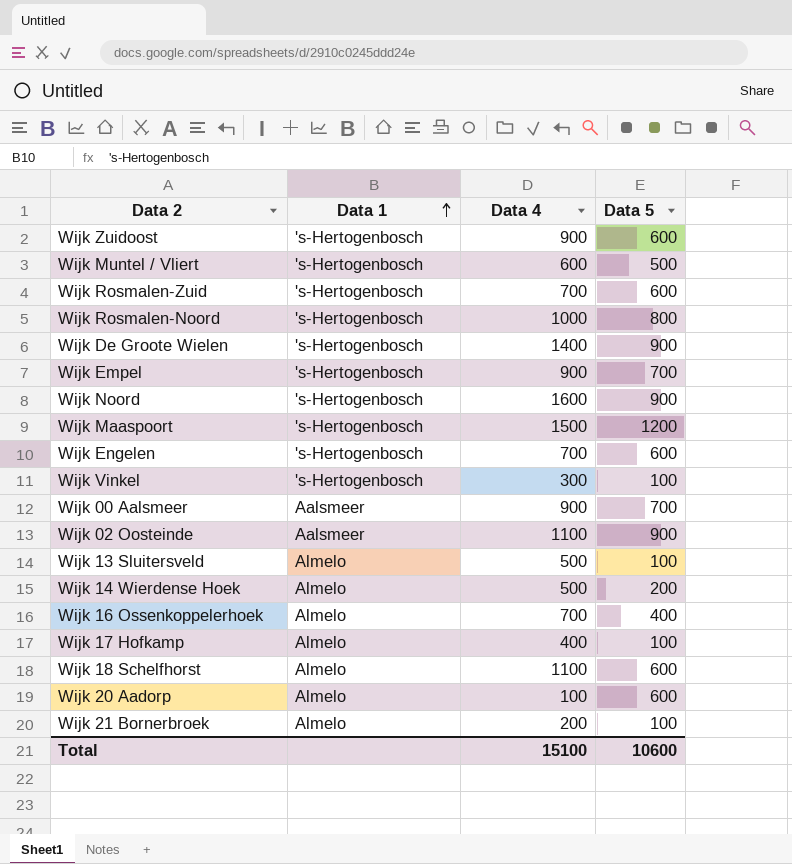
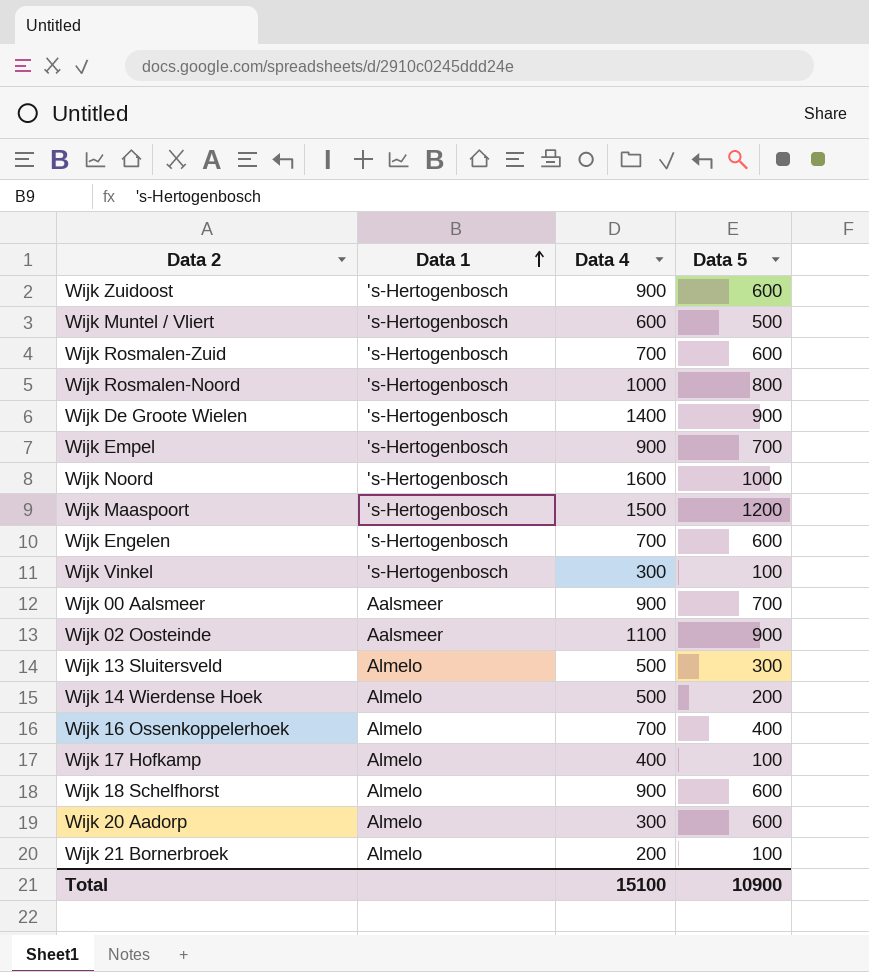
Wijk Noord | Data 5: 900 -> 1000
Wijk 13 Sluitersveld | Data 5: 100 -> 300
Wijk 18 Schelfhorst | Data 4: 1100 -> 900
Wijk 20 Aadorp | Data 4: 100 -> 300
Total | Data 5: 10600 -> 10900

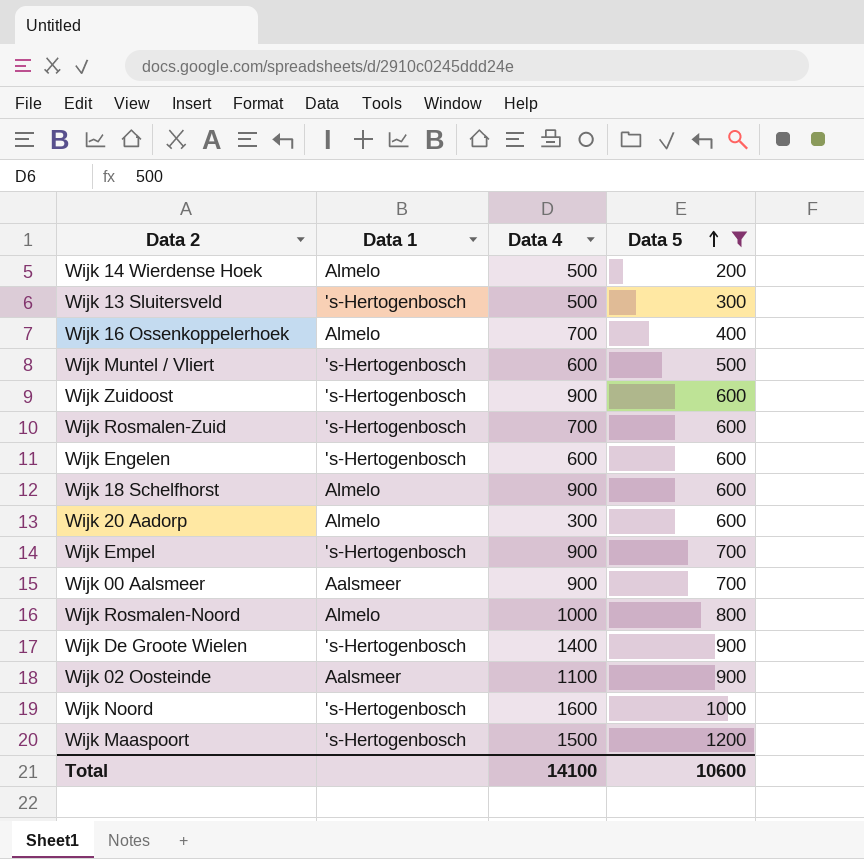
filter: none -> Data 5 != 100
row order: Data 1 ascending -> Data 5 ascending
Wijk 13 Sluitersveld | Data 1: Almelo -> 's-Hertogenbosch
Wijk Engelen | Data 4: 700 -> 600
Wijk Rosmalen-Noord | Data 1: 's-Hertogenbosch -> Almelo
Total | Data 4: 15100 -> 14100
Total | Data 5: 10900 -> 10600

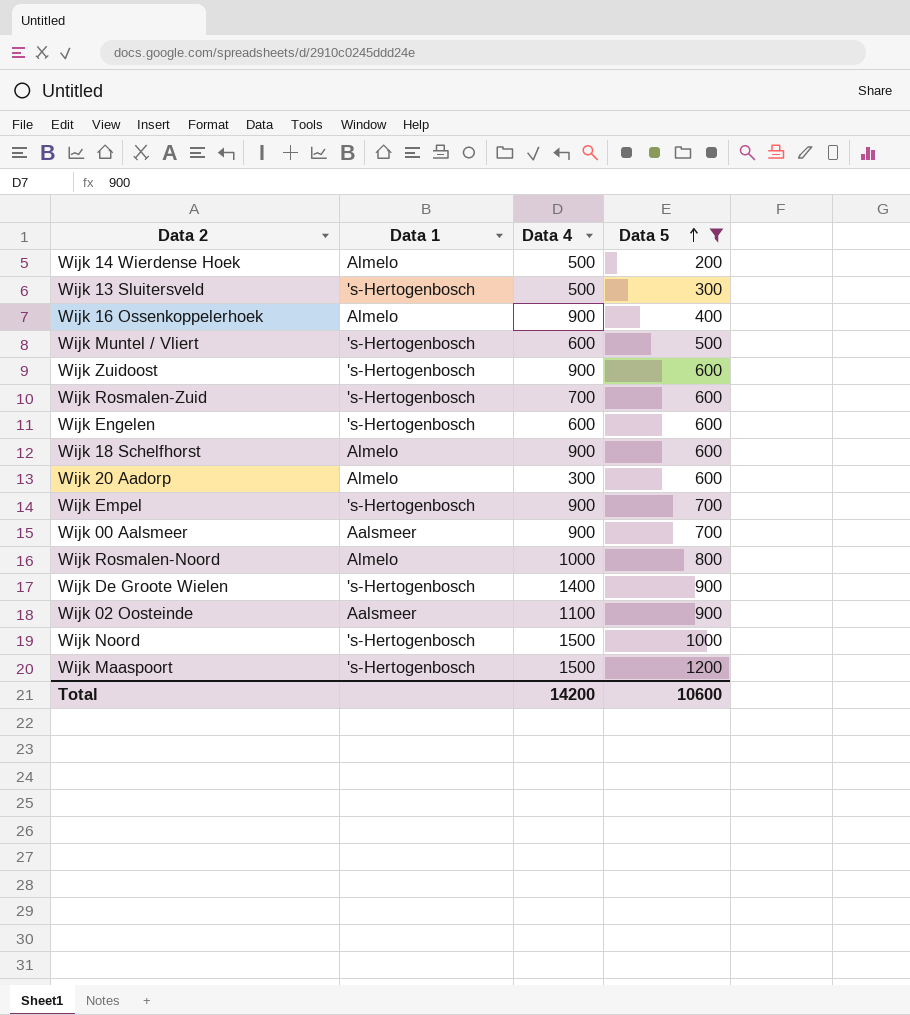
Wijk 16 Ossenkoppelerhoek | Data 4: 700 -> 900
Wijk Noord | Data 4: 1600 -> 1500
Total | Data 4: 14100 -> 14200

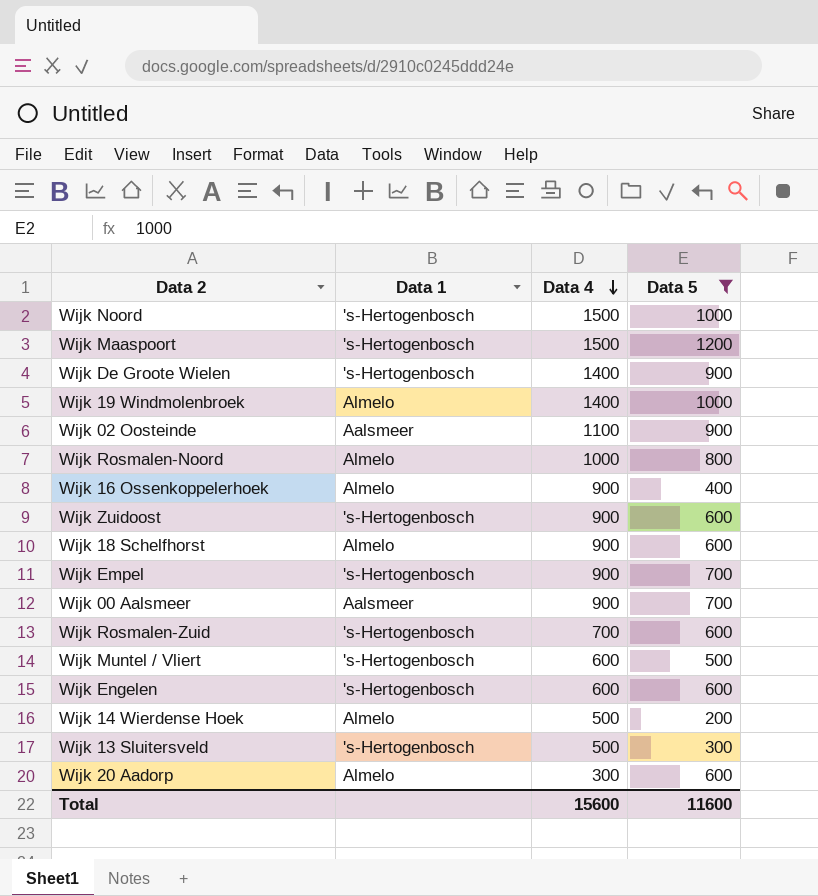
row order: Data 5 ascending -> Data 4 descending
row Wijk 19 Windmolenbroek: none -> Almelo | 1400 | 1000
Total | Data 4: 14200 -> 15600
Total | Data 5: 10600 -> 11600

